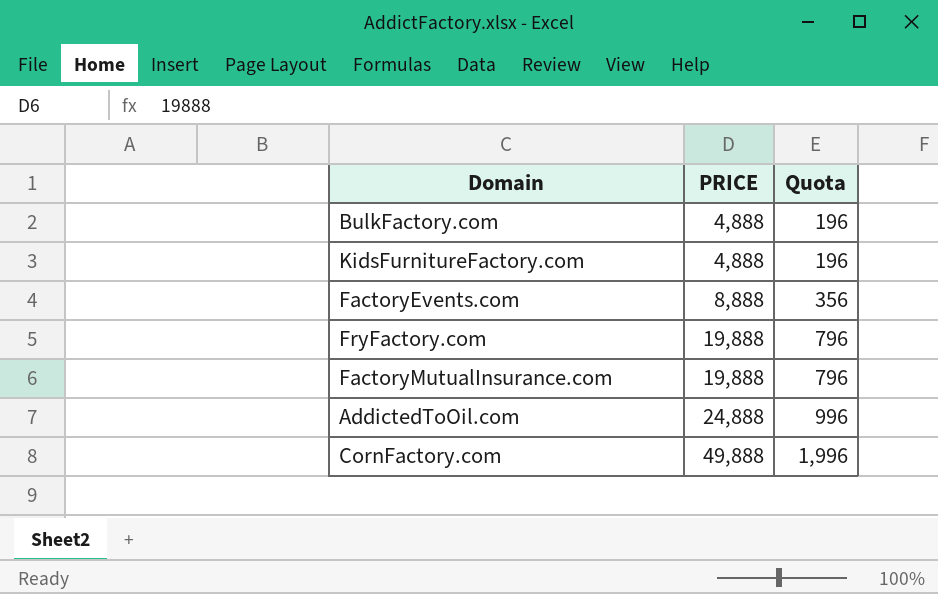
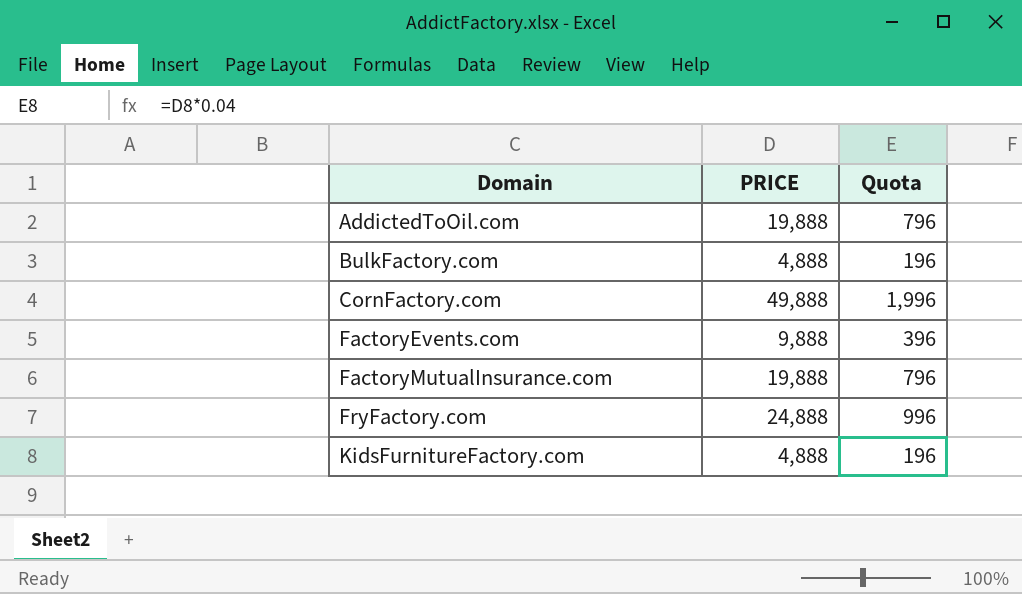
row order: PRICE ascending -> Domain ascending
AddictedToOil.com | PRICE: 24,888 -> 19,888
AddictedToOil.com | Quota: 996 -> 796
FactoryEvents.com | PRICE: 8,888 -> 9,888
FactoryEvents.com | Quota: 356 -> 396
FryFactory.com | PRICE: 19,888 -> 24,888
FryFactory.com | Quota: 796 -> 996

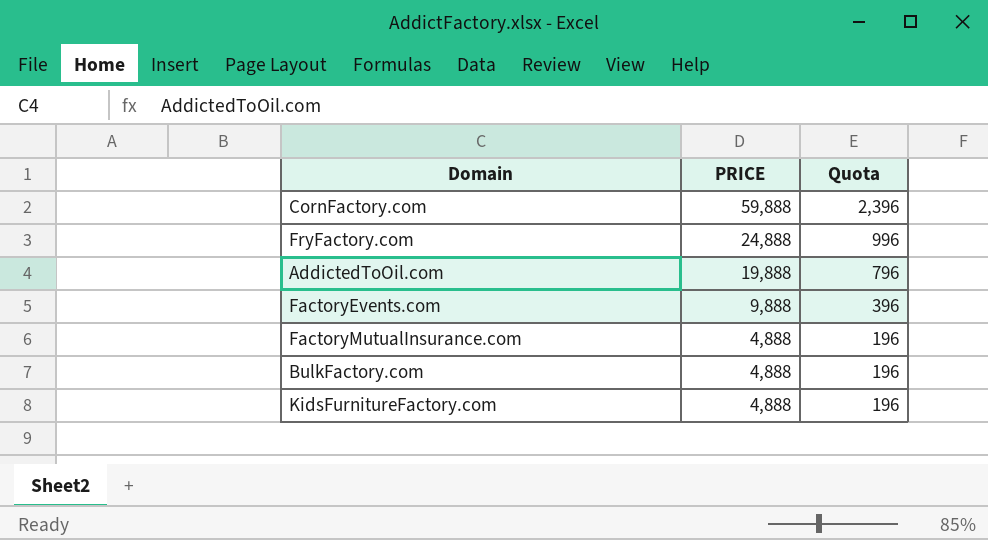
row order: Domain ascending -> PRICE descending
CornFactory.com | PRICE: 49,888 -> 59,888
CornFactory.com | Quota: 1,996 -> 2,396
FactoryMutualInsurance.com | PRICE: 19,888 -> 4,888
FactoryMutualInsurance.com | Quota: 796 -> 196

